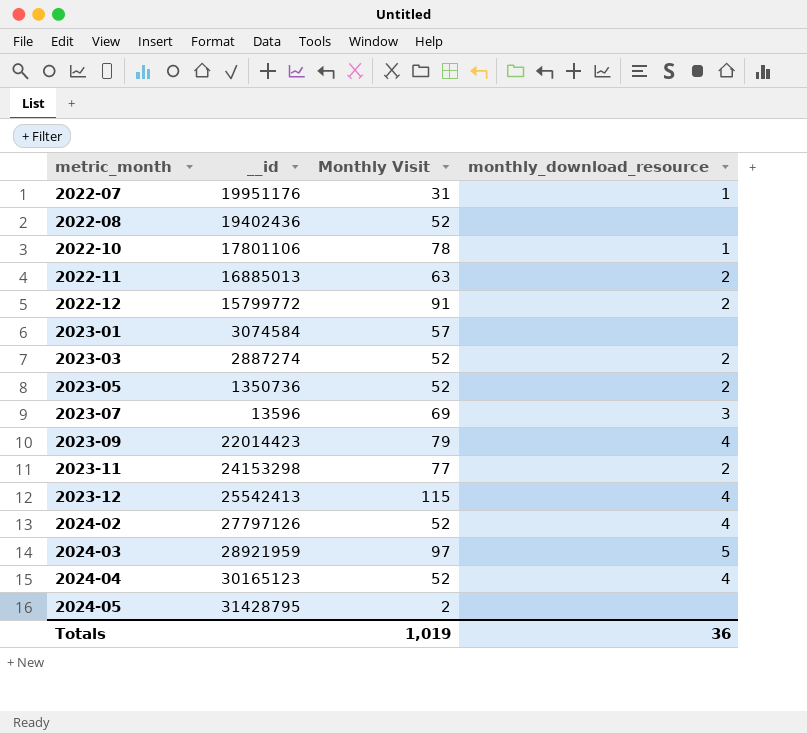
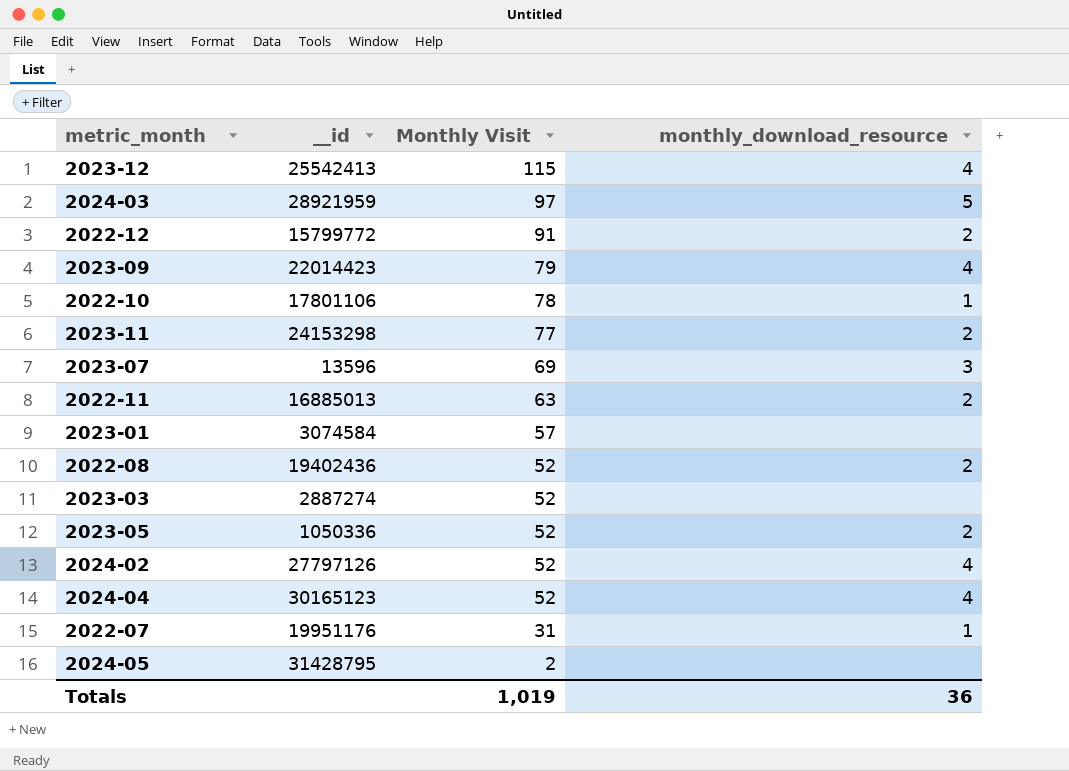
row order: metric_month ascending -> Monthly Visit descending
2022-08 | monthly_download_resource: none -> 2
2023-03 | monthly_download_resource: 2 -> none
2023-05 | __id: 1350736 -> 1050336

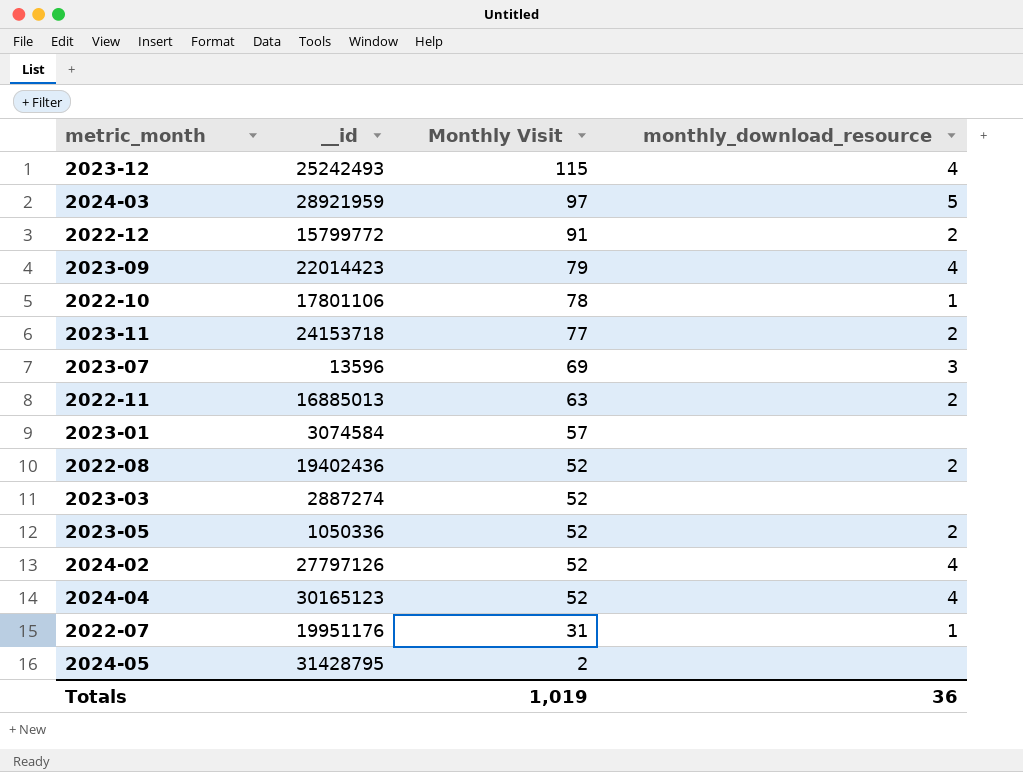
2023-12 | __id: 25542413 -> 25242493
2023-11 | __id: 24153298 -> 24153718

